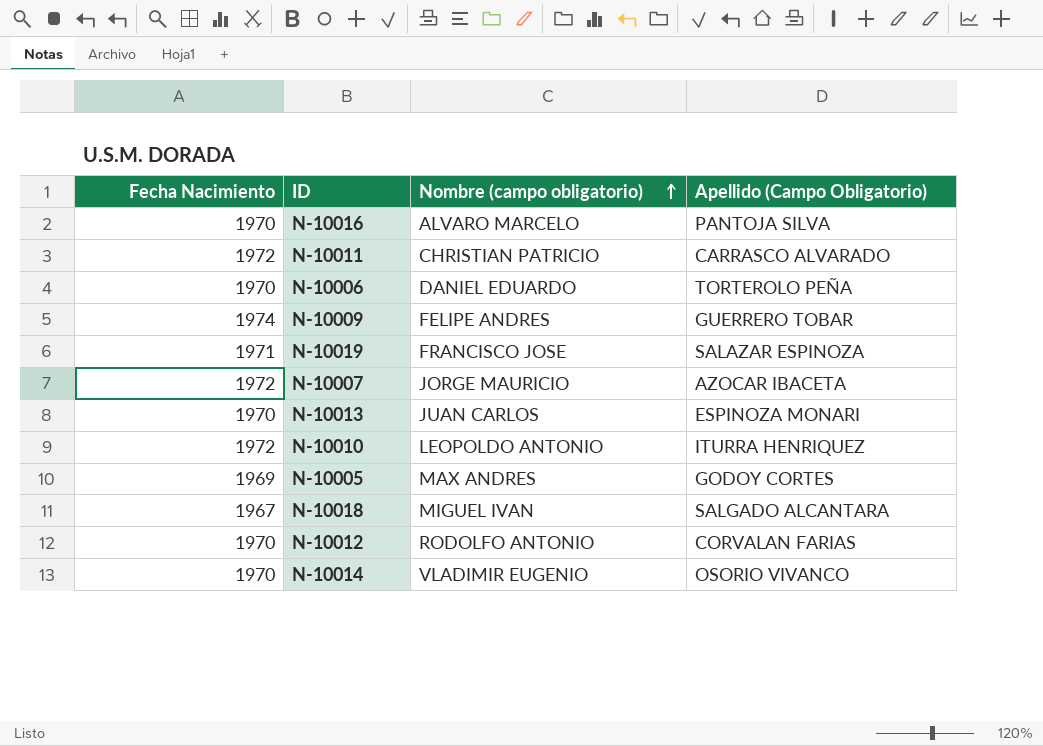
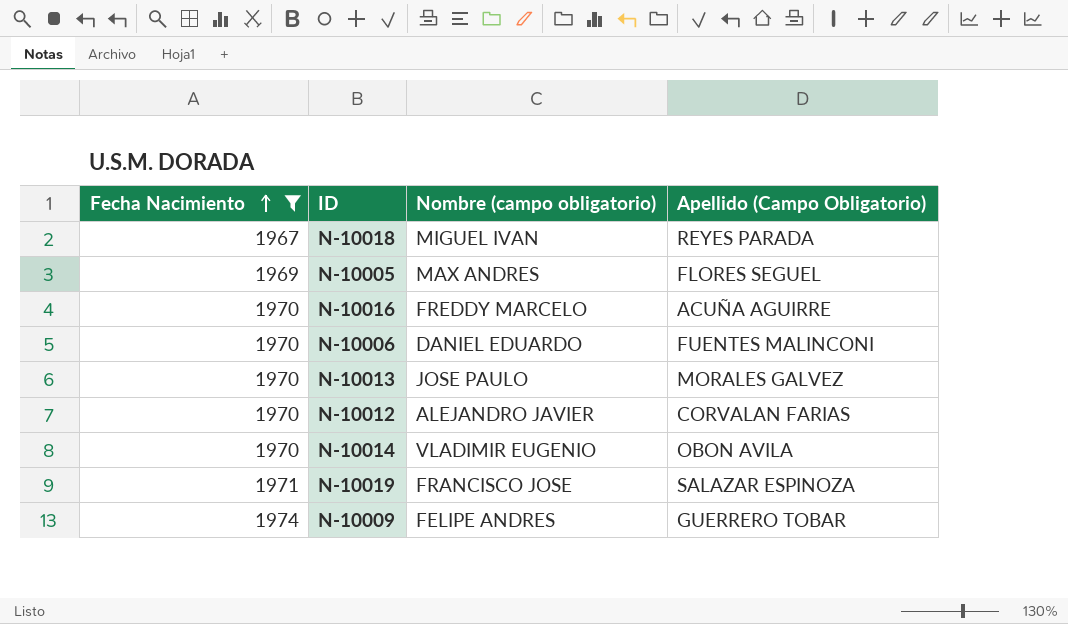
filter: none -> Fecha Nacimiento != 1972
row order: Nombre (campo obligatorio) ascending -> Fecha Nacimiento ascending
N-10018 | Apellido (Campo Obligatorio): SALGADO ALCANTARA -> REYES PARADA
N-10005 | Apellido (Campo Obligatorio): GODOY CORTES -> FLORES SEGUEL
N-10016 | Nombre (campo obligatorio): ALVARO MARCELO -> FREDDY MARCELO
N-10016 | Apellido (Campo Obligatorio): PANTOJA SILVA -> ACUÑA AGUIRRE
N-10006 | Apellido (Campo Obligatorio): TORTEROLO PEÑA -> FUENTES MALINCONI
N-10013 | Nombre (campo obligatorio): JUAN CARLOS -> JOSE PAULO
N-10013 | Apellido (Campo Obligatorio): ESPINOZA MONARI -> MORALES GALVEZ
N-10012 | Nombre (campo obligatorio): RODOLFO ANTONIO -> ALEJANDRO JAVIER
N-10014 | Apellido (Campo Obligatorio): OSORIO VIVANCO -> OBON AVILA

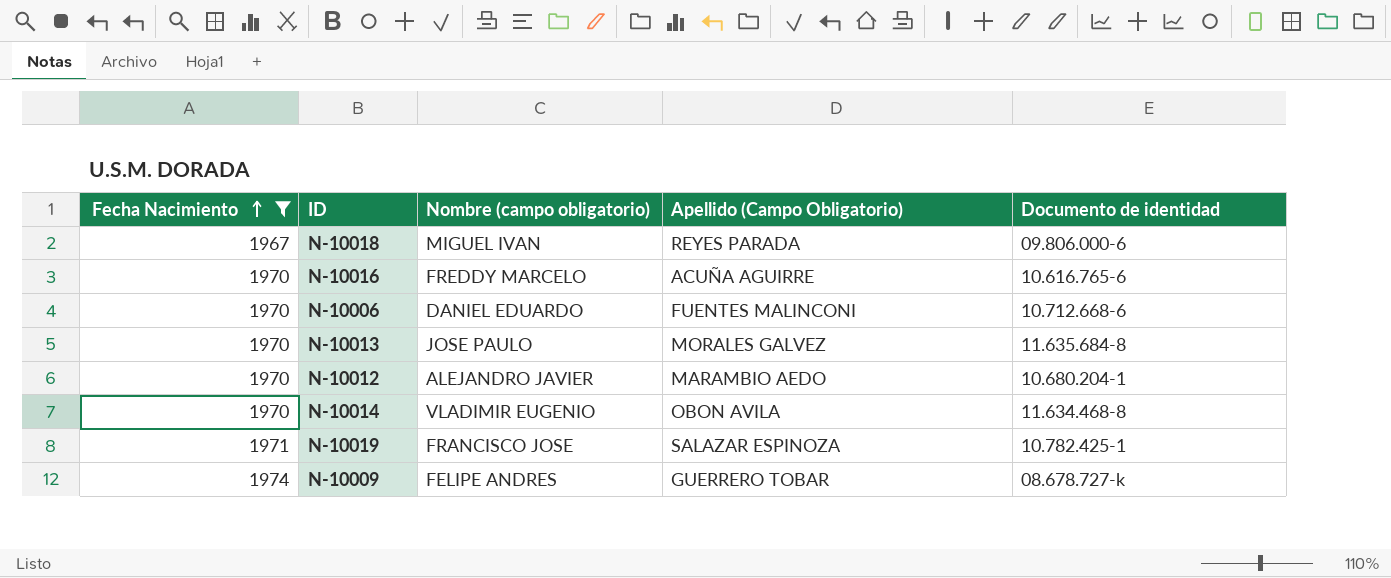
column Documento de identidad | position: none -> 5
row N-10005: 1969 | MAX ANDRES | FLORES SEGUEL -> none
N-10012 | Apellido (Campo Obligatorio): CORVALAN FARIAS -> MARAMBIO AEDO

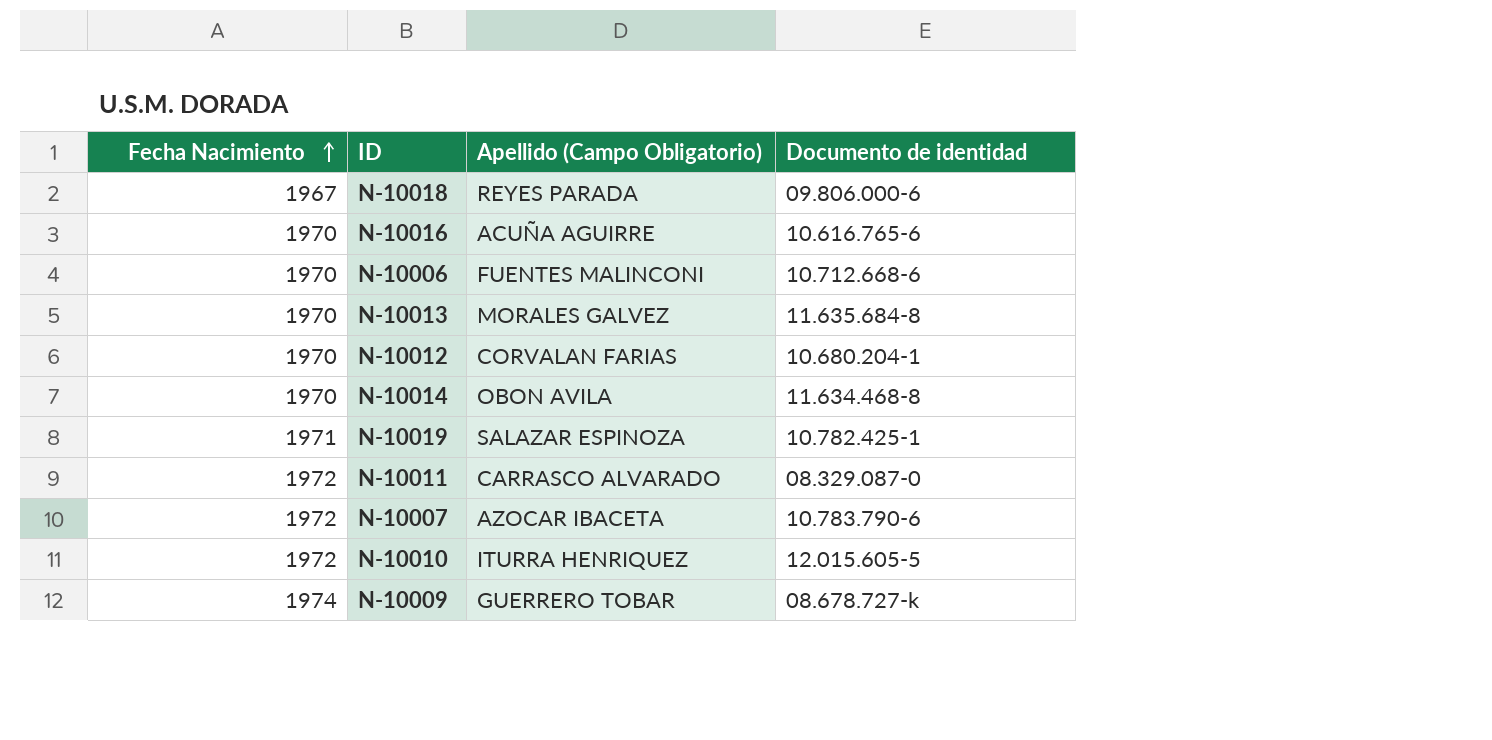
filter: Fecha Nacimiento != 1972 -> none
column Nombre (campo obligatorio) | position: 3 -> none
N-10012 | Apellido (Campo Obligatorio): MARAMBIO AEDO -> CORVALAN FARIAS

